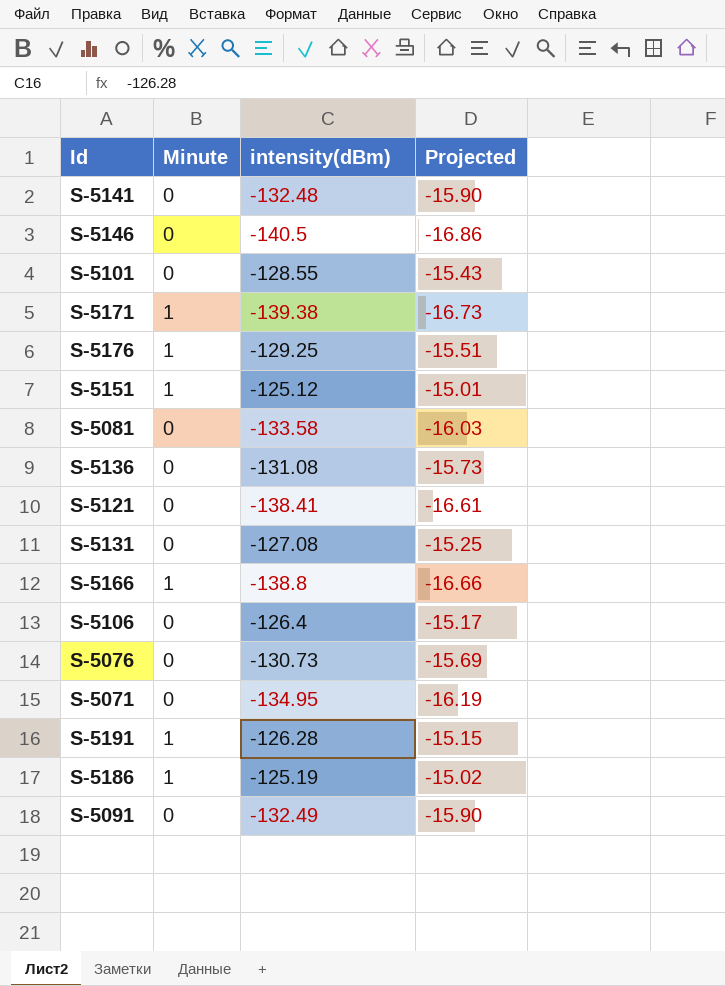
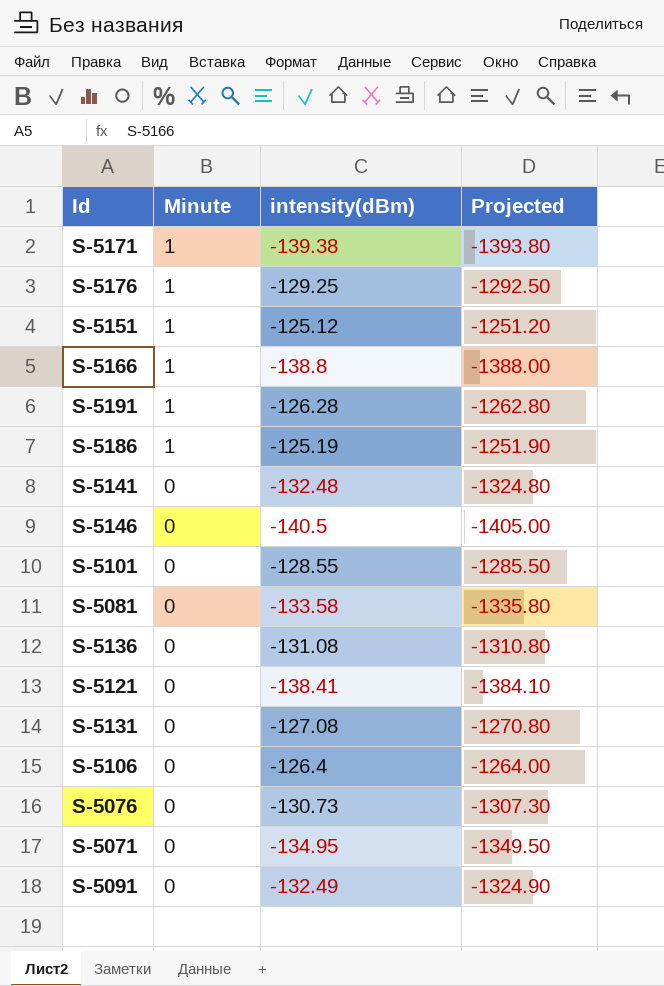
row order: none -> Minute descending
column Projected | formula: [intensity(dBm)] * 0.12 -> [intensity(dBm)] * 10

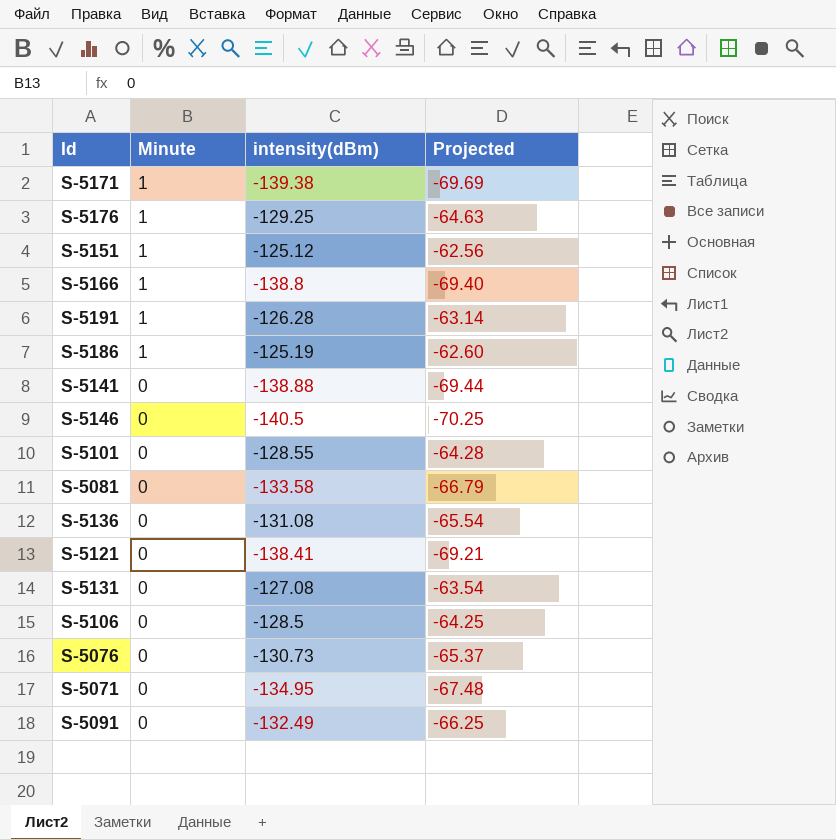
column Projected | formula: [intensity(dBm)] * 10 -> [intensity(dBm)] * 0.5
S-5141 | intensity(dBm): -132.48 -> -138.88
S-5106 | intensity(dBm): -126.4 -> -128.5

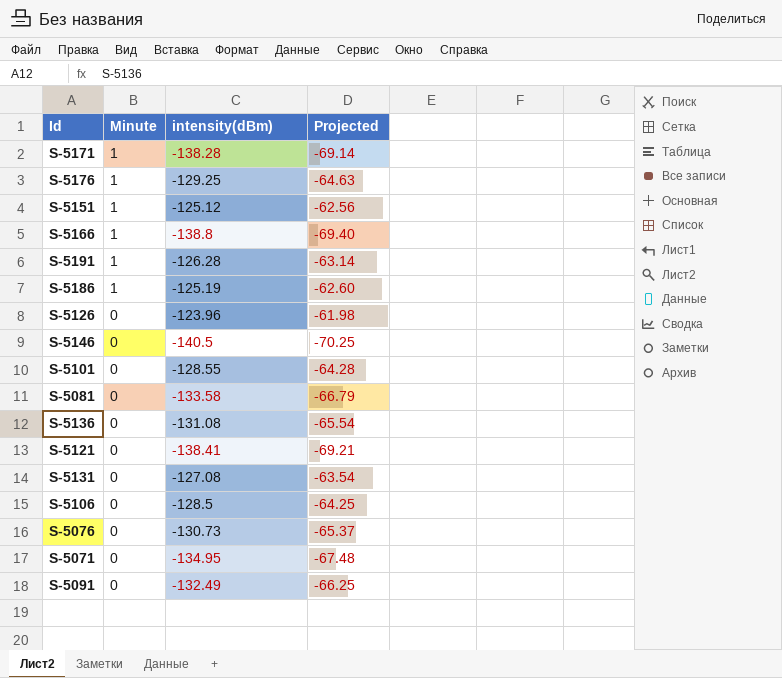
row S-5141: 0 | -138.88 | -69.44 -> none
S-5171 | intensity(dBm): -139.38 -> -138.28
S-5171 | Projected: -69.69 -> -69.14
row S-5126: none -> 0 | -123.96 | -61.98

